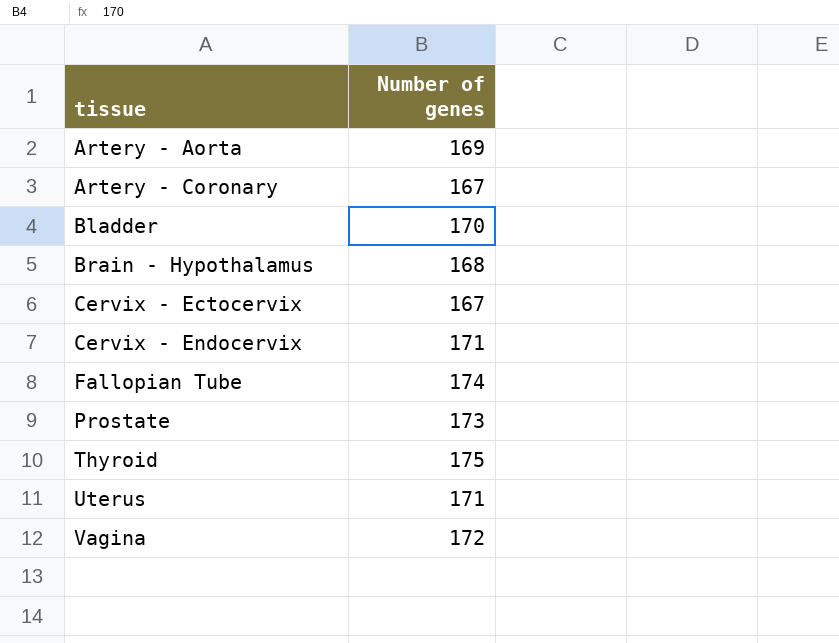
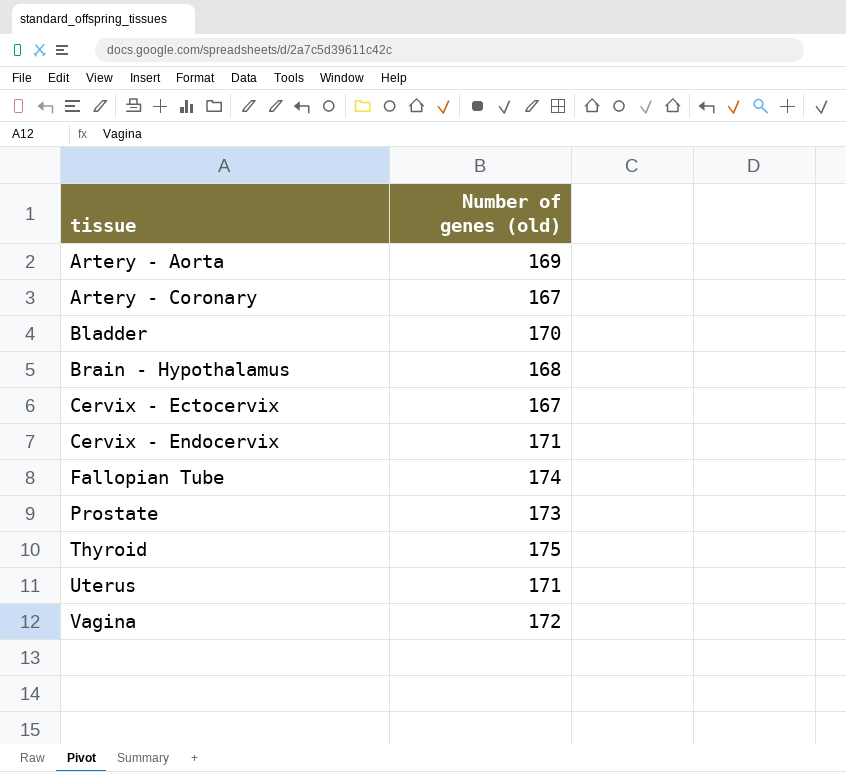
column name: Number of genes -> Number of genes (old)

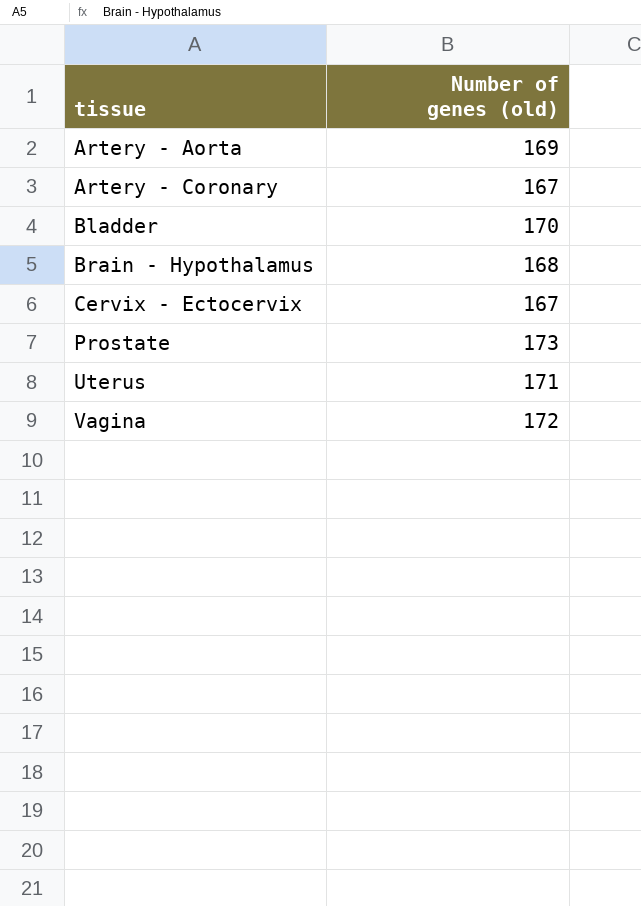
row Cervix - Endocervix: 171 -> none
row Fallopian Tube: 174 -> none
row Thyroid: 175 -> none

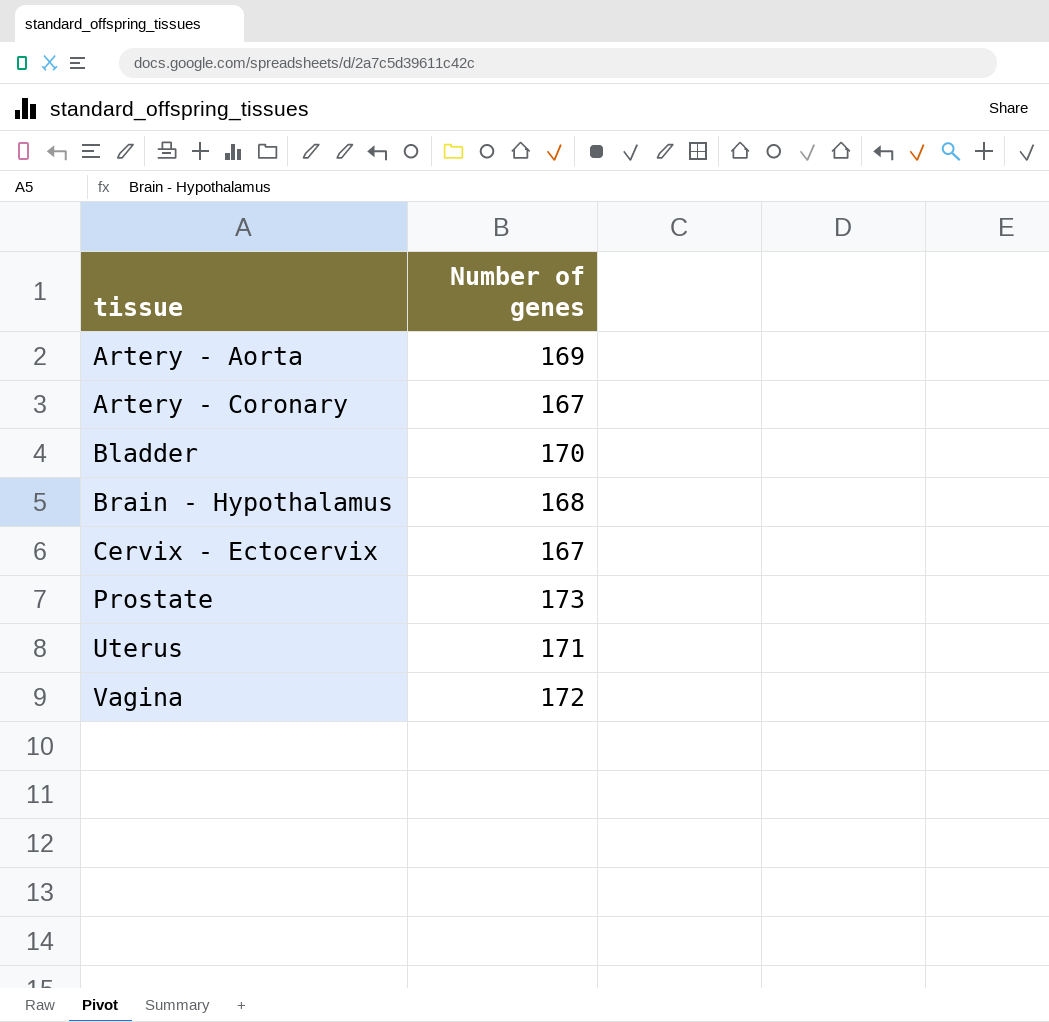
column name: Number of genes (old) -> Number of genes

